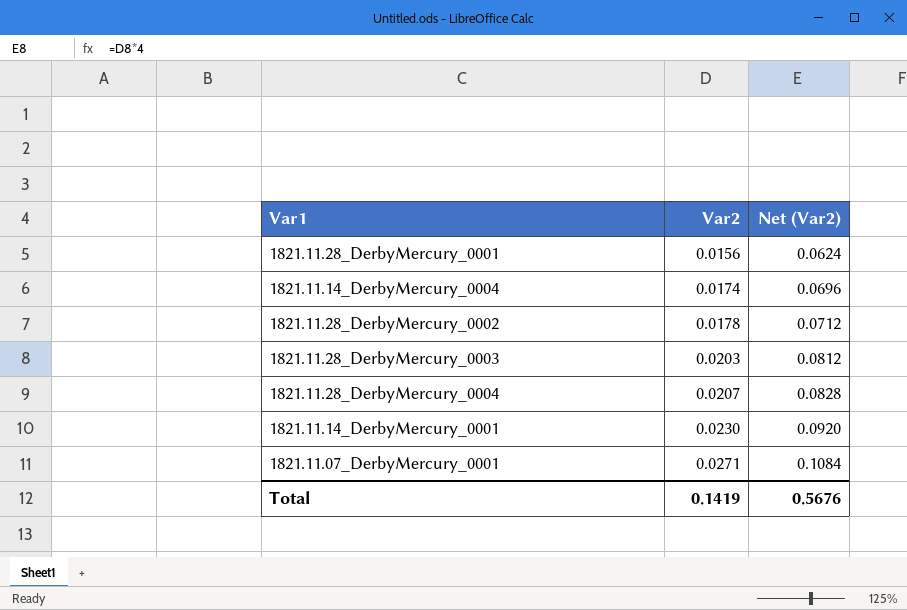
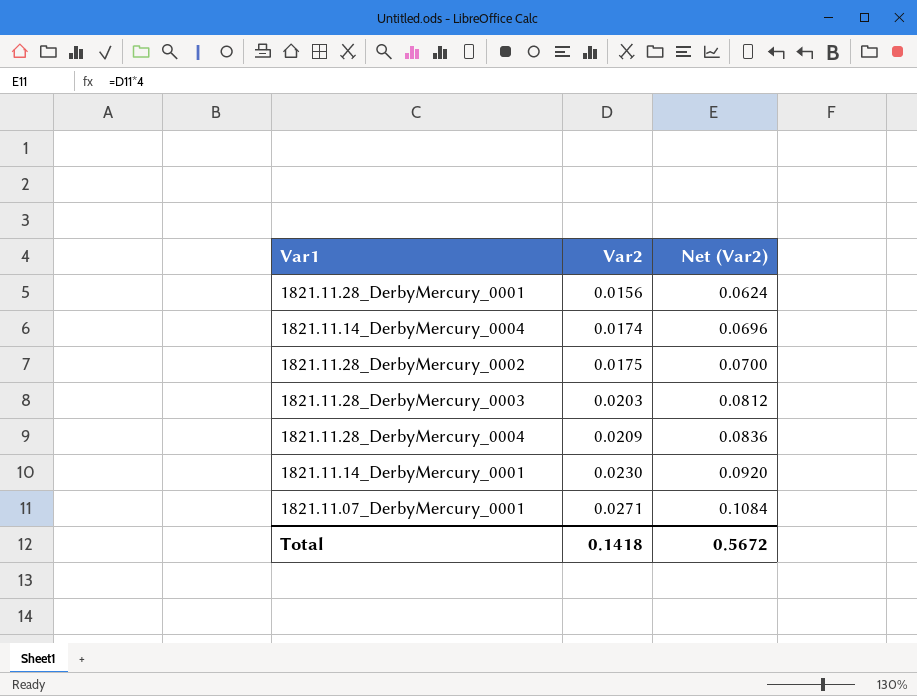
1821.11.28_DerbyMercury_0002 | Var2: 0.0178 -> 0.0175
1821.11.28_DerbyMercury_0002 | Net (Var2): 0.0712 -> 0.0700
1821.11.28_DerbyMercury_0004 | Var2: 0.0207 -> 0.0209
1821.11.28_DerbyMercury_0004 | Net (Var2): 0.0828 -> 0.0836
Total | Var2: 0.1419 -> 0.1418
Total | Net (Var2): 0.5676 -> 0.5672

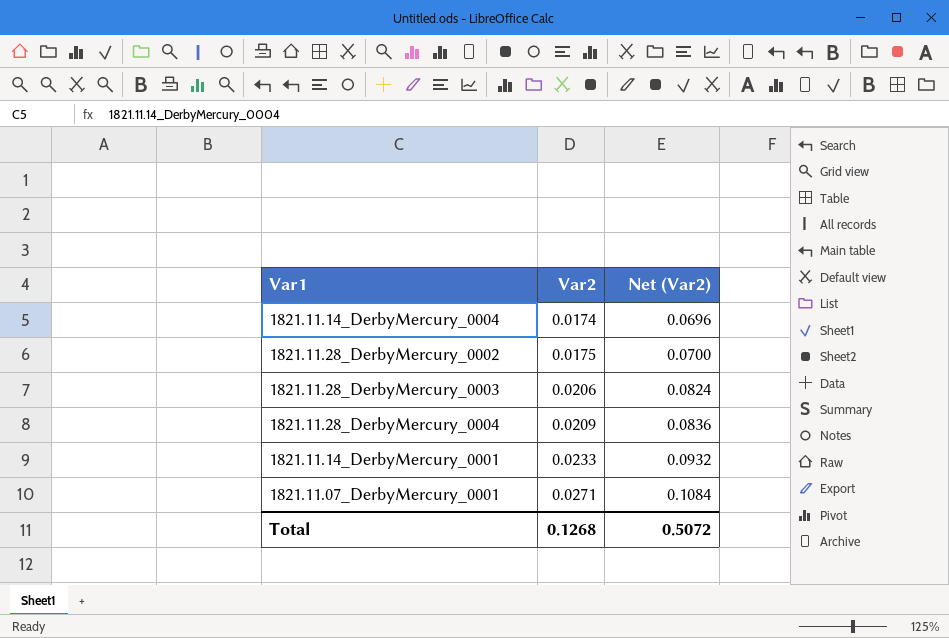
row 1821.11.28_DerbyMercury_0001: 0.0156 | 0.0624 -> none
1821.11.28_DerbyMercury_0003 | Var2: 0.0203 -> 0.0206
1821.11.28_DerbyMercury_0003 | Net (Var2): 0.0812 -> 0.0824
1821.11.14_DerbyMercury_0001 | Var2: 0.0230 -> 0.0233
1821.11.14_DerbyMercury_0001 | Net (Var2): 0.0920 -> 0.0932
Total | Var2: 0.1418 -> 0.1268
Total | Net (Var2): 0.5672 -> 0.5072

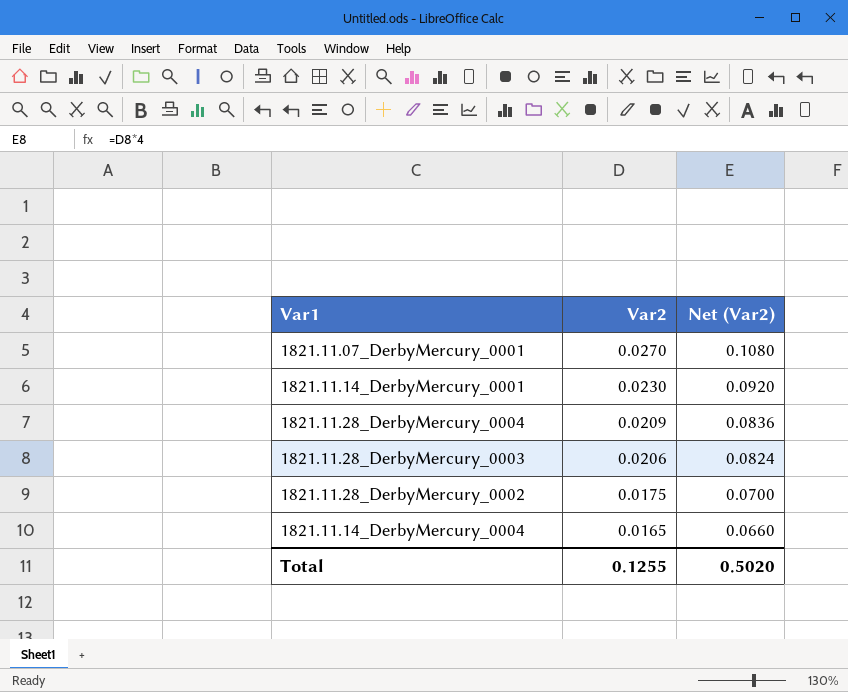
row order: Var2 ascending -> Var2 descending
1821.11.07_DerbyMercury_0001 | Var2: 0.0271 -> 0.0270
1821.11.07_DerbyMercury_0001 | Net (Var2): 0.1084 -> 0.1080
1821.11.14_DerbyMercury_0001 | Var2: 0.0233 -> 0.0230
1821.11.14_DerbyMercury_0001 | Net (Var2): 0.0932 -> 0.0920
1821.11.14_DerbyMercury_0004 | Var2: 0.0174 -> 0.0165
1821.11.14_DerbyMercury_0004 | Net (Var2): 0.0696 -> 0.0660
Total | Var2: 0.1268 -> 0.1255
Total | Net (Var2): 0.5072 -> 0.5020

